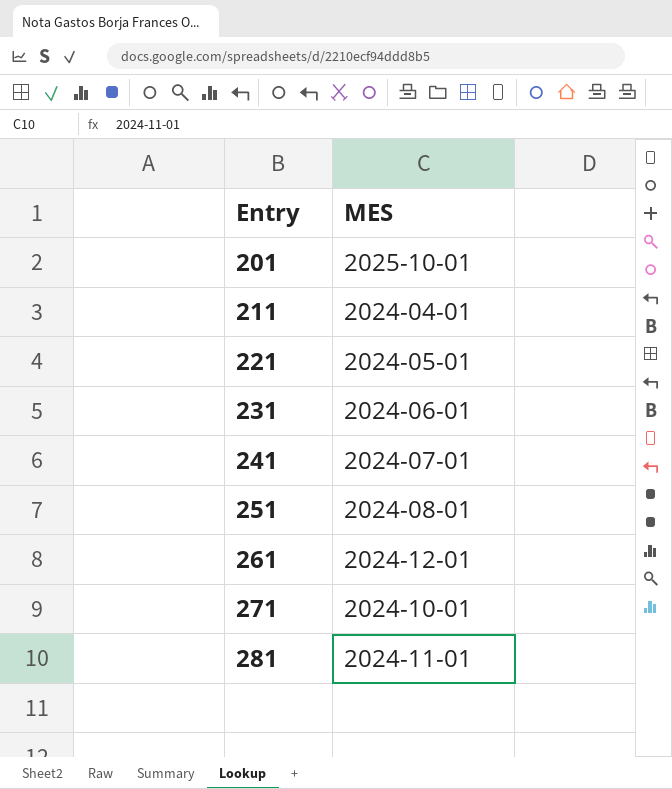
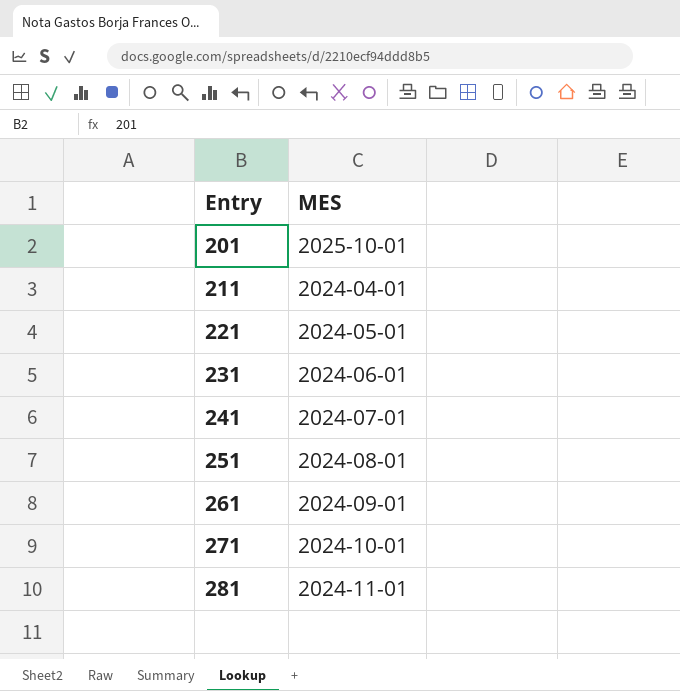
261 | MES: 2024-12-01 -> 2024-09-01

